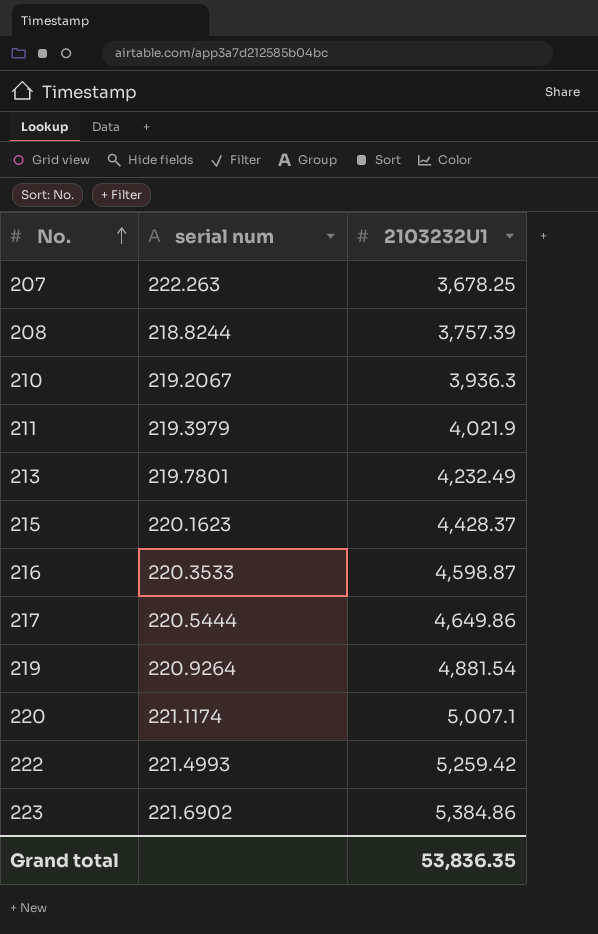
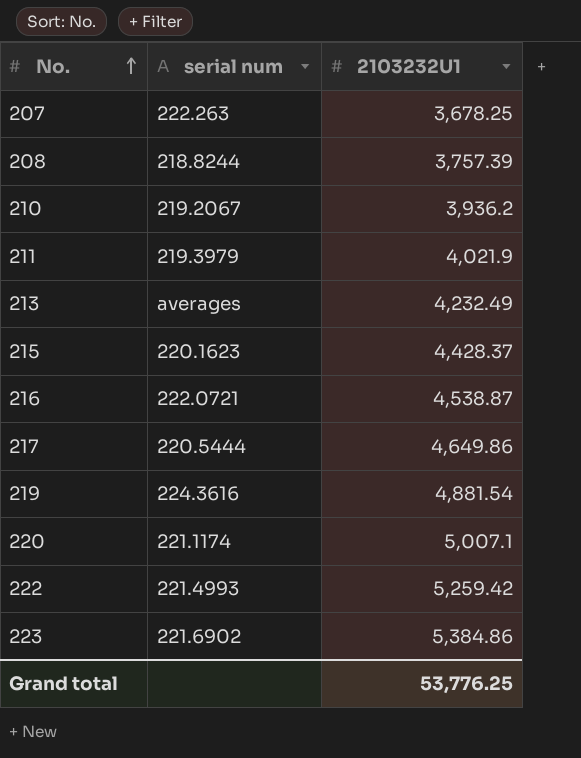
210 | 2103232U1: 3,936.3 -> 3,936.2
213 | serial num: 219.7801 -> averages
216 | serial num: 220.3533 -> 222.0721
216 | 2103232U1: 4,598.87 -> 4,538.87
219 | serial num: 220.9264 -> 224.3616
Grand total | 2103232U1: 53,836.35 -> 53,776.25

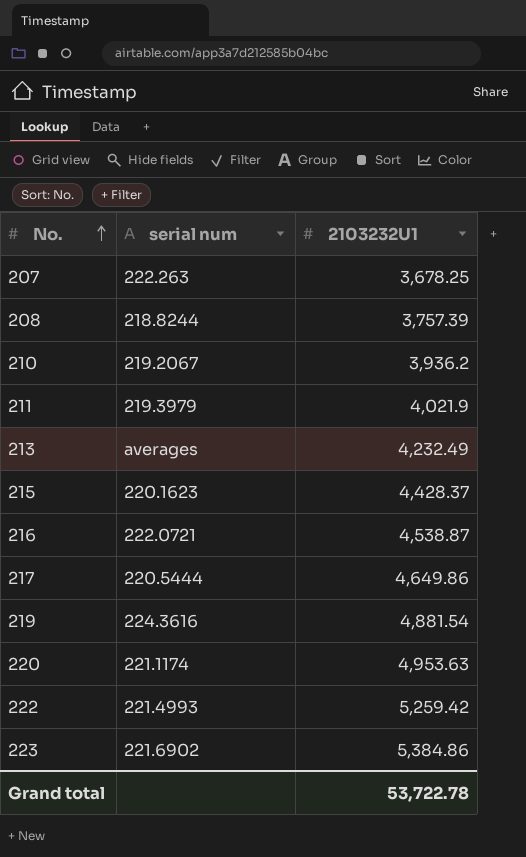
220 | 2103232U1: 5,007.1 -> 4,953.63
Grand total | 2103232U1: 53,776.25 -> 53,722.78

